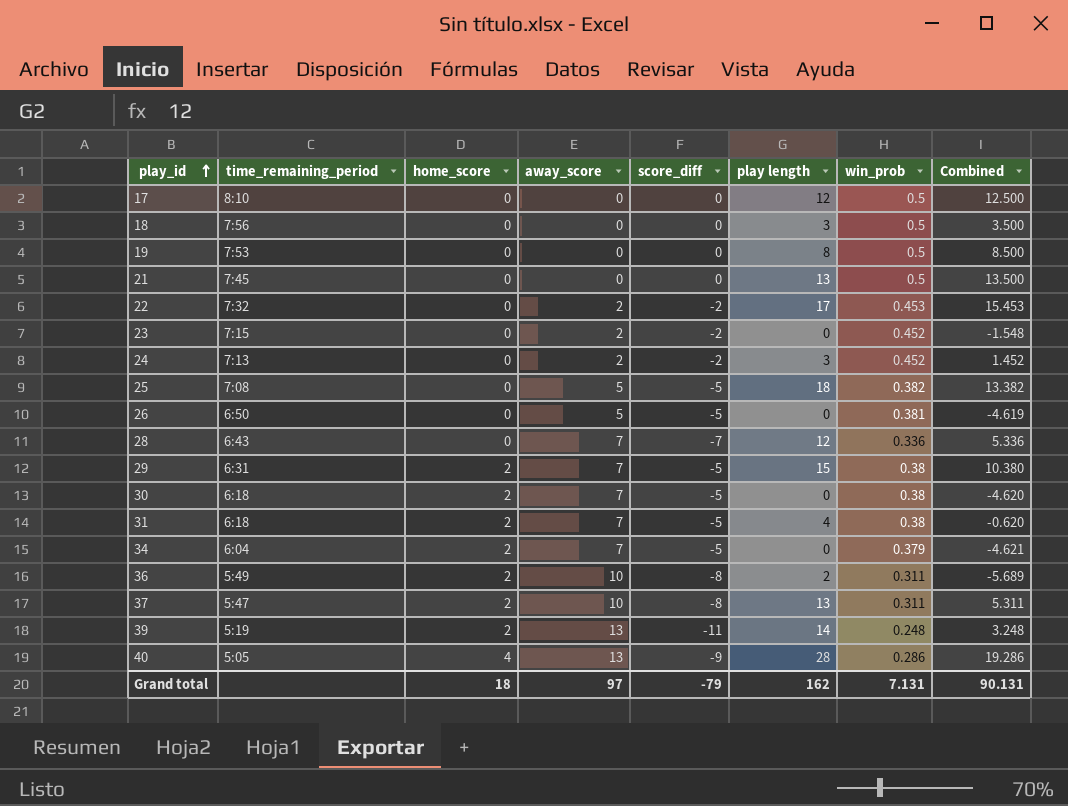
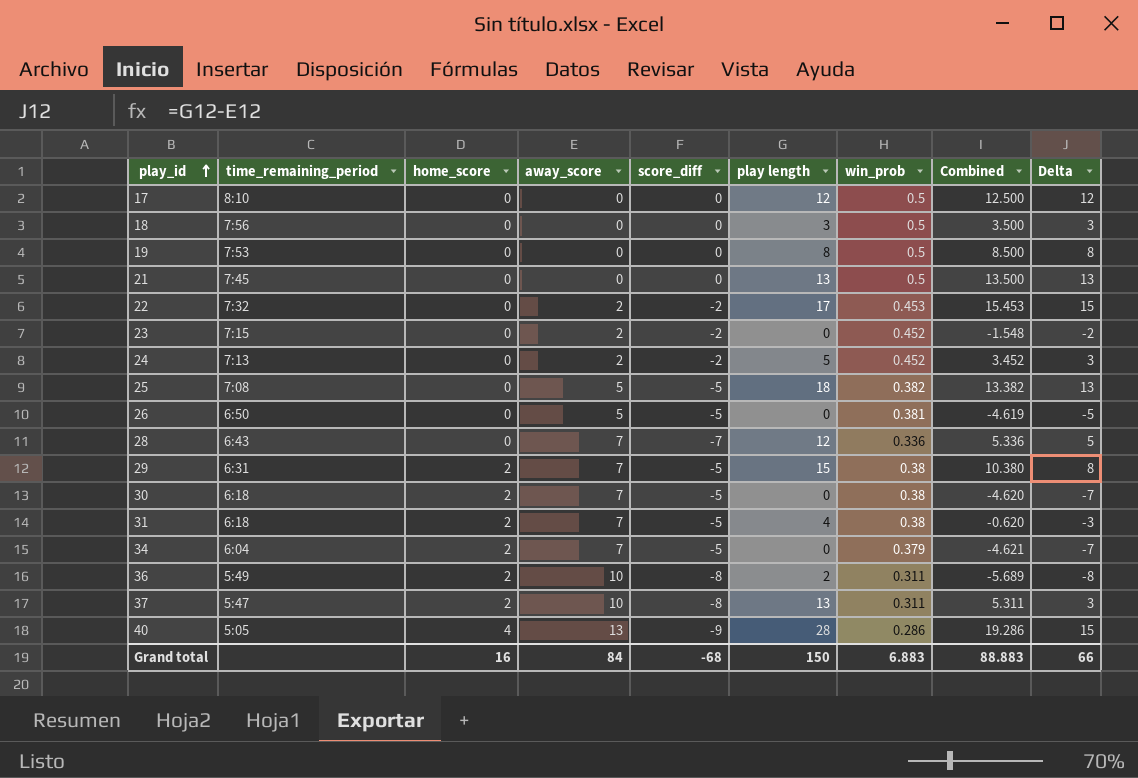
column Delta | formula: none -> [play length] - [away_score]
row 39: 5:19 | 2 | 13 | -11 | 14 | 0.248 | 3.248 -> none
24 | play length: 3 -> 5
24 | Combined: 1.452 -> 3.452
Grand total | home_score: 18 -> 16
Grand total | away_score: 97 -> 84
Grand total | score_diff: -79 -> -68
Grand total | play length: 162 -> 150
Grand total | win_prob: 7.131 -> 6.883
Grand total | Combined: 90.131 -> 88.883

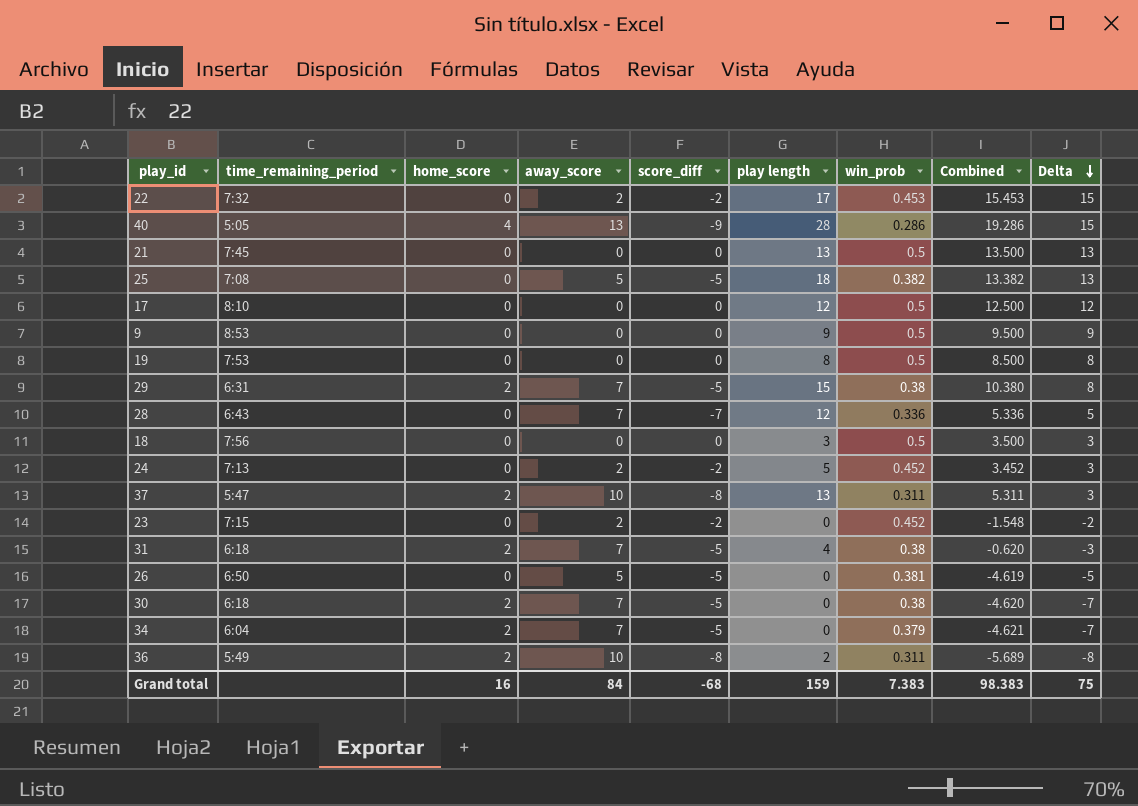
row order: play_id ascending -> Delta descending
row 9: none -> 8:53 | 0 | 0 | 0 | 9 | 0.5 | 9.500 | 9
Grand total | play length: 150 -> 159
Grand total | win_prob: 6.883 -> 7.383
Grand total | Combined: 88.883 -> 98.383
Grand total | Delta: 66 -> 75

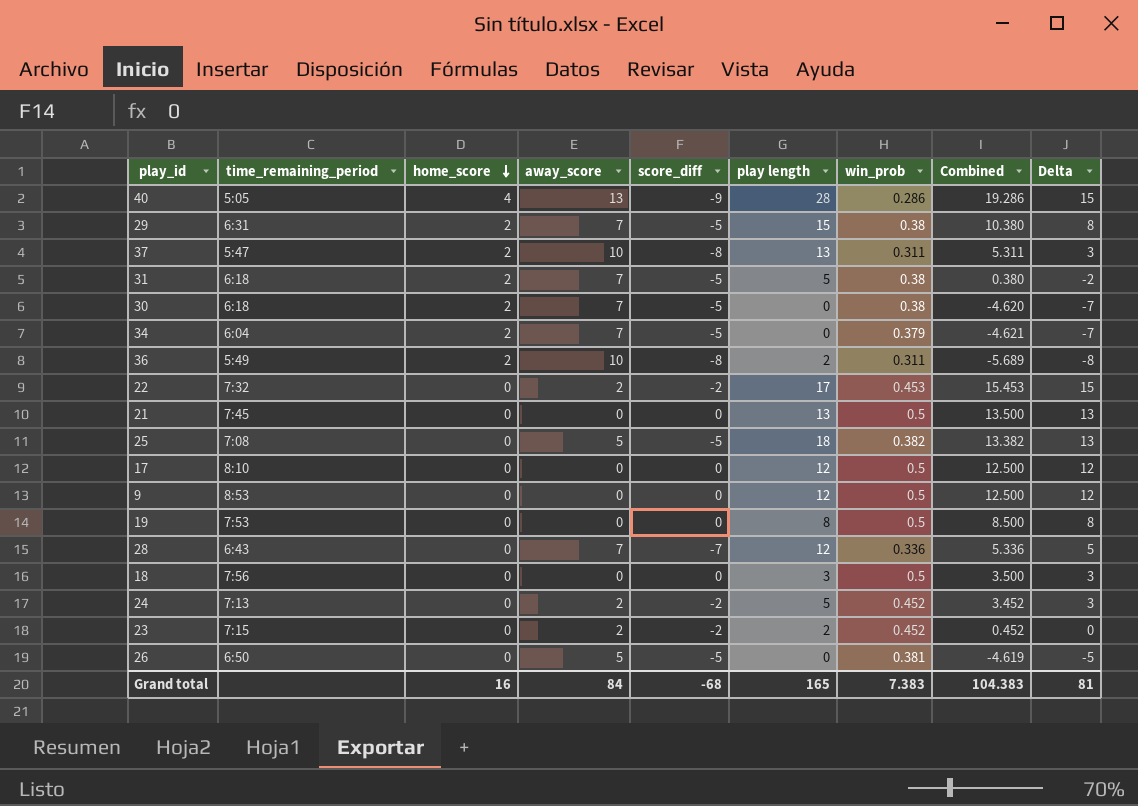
row order: Delta descending -> home_score descending
31 | play length: 4 -> 5
31 | Combined: -0.620 -> 0.380
31 | Delta: -3 -> -2
9 | play length: 9 -> 12
9 | Combined: 9.500 -> 12.500
9 | Delta: 9 -> 12
23 | play length: 0 -> 2
23 | Combined: -1.548 -> 0.452
23 | Delta: -2 -> 0
Grand total | play length: 159 -> 165
Grand total | Combined: 98.383 -> 104.383
Grand total | Delta: 75 -> 81

